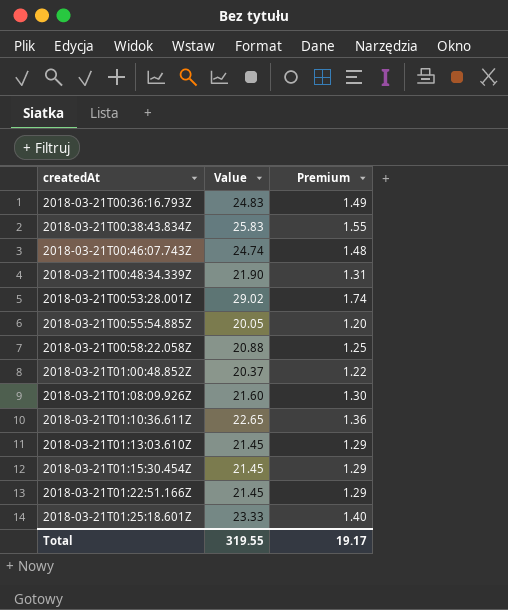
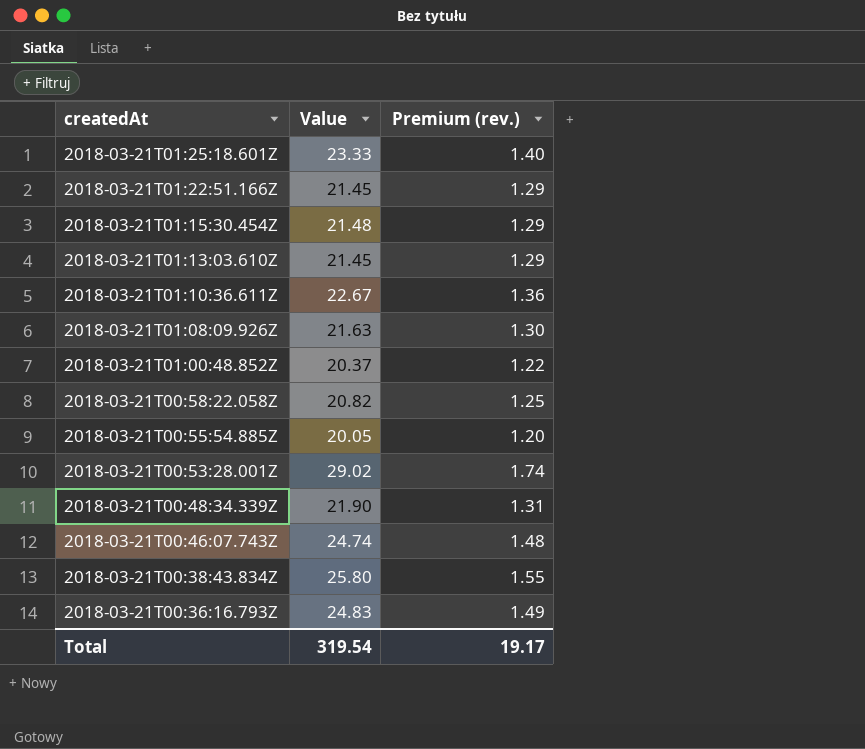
row order: createdAt ascending -> createdAt descending
column name: Premium -> Premium (rev.)
2018-03-21T01:15:30.454Z | Value: 21.45 -> 21.48
2018-03-21T01:10:36.611Z | Value: 22.65 -> 22.67
2018-03-21T01:08:09.926Z | Value: 21.60 -> 21.63
2018-03-21T00:58:22.058Z | Value: 20.88 -> 20.82
2018-03-21T00:38:43.834Z | Value: 25.83 -> 25.80
Total | Value: 319.55 -> 319.54

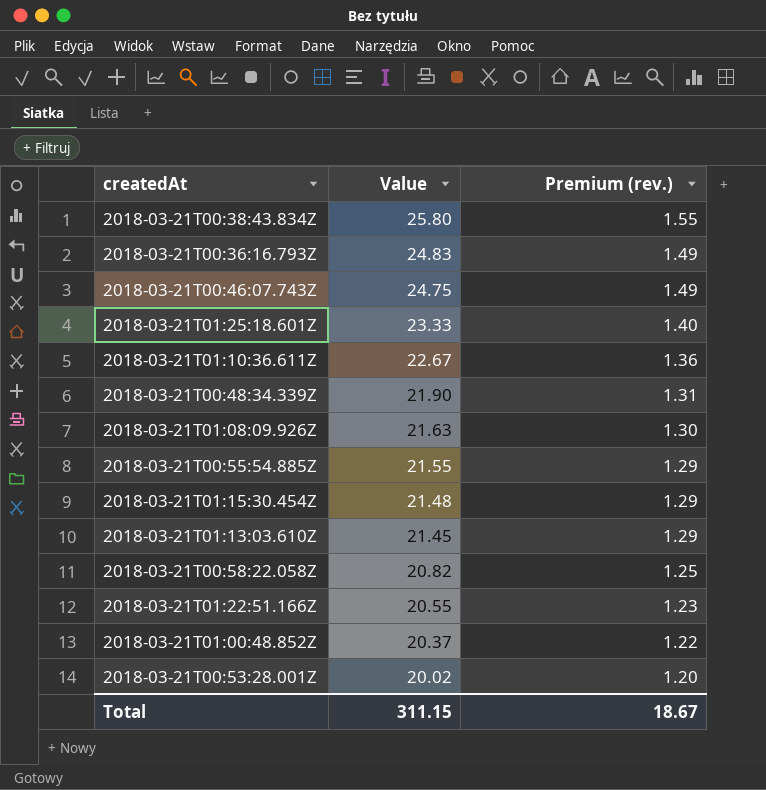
row order: createdAt descending -> Value descending
2018-03-21T00:46:07.743Z | Value: 24.74 -> 24.75
2018-03-21T00:46:07.743Z | Premium (rev.): 1.48 -> 1.49
2018-03-21T00:55:54.885Z | Value: 20.05 -> 21.55
2018-03-21T00:55:54.885Z | Premium (rev.): 1.20 -> 1.29
2018-03-21T01:22:51.166Z | Value: 21.45 -> 20.55
2018-03-21T01:22:51.166Z | Premium (rev.): 1.29 -> 1.23
2018-03-21T00:53:28.001Z | Value: 29.02 -> 20.02
2018-03-21T00:53:28.001Z | Premium (rev.): 1.74 -> 1.20
Total | Value: 319.54 -> 311.15
Total | Premium (rev.): 19.17 -> 18.67

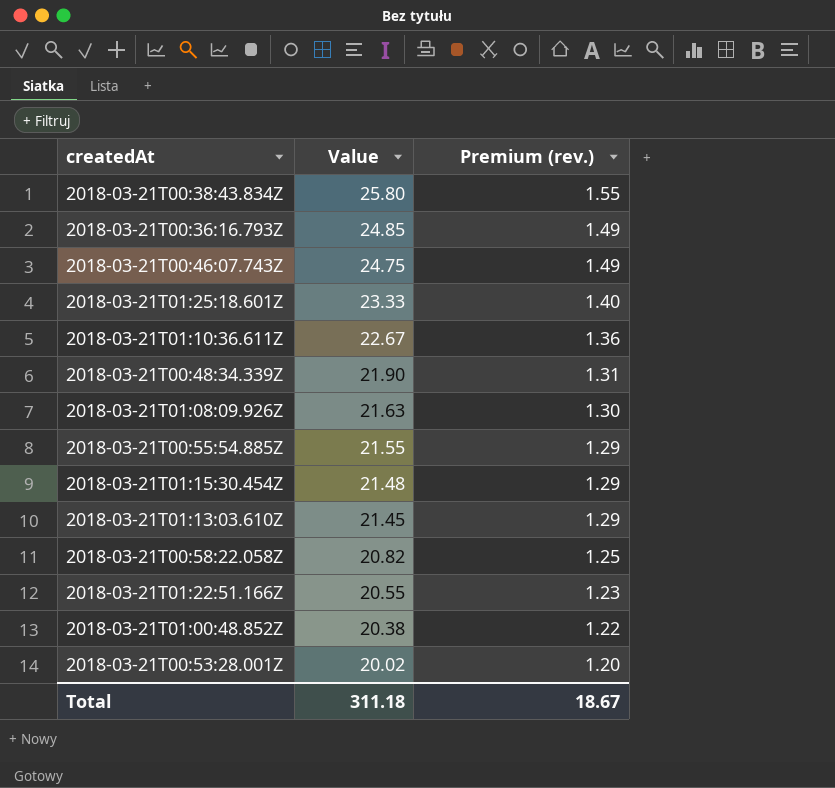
2018-03-21T00:36:16.793Z | Value: 24.83 -> 24.85
2018-03-21T01:00:48.852Z | Value: 20.37 -> 20.38
Total | Value: 311.15 -> 311.18

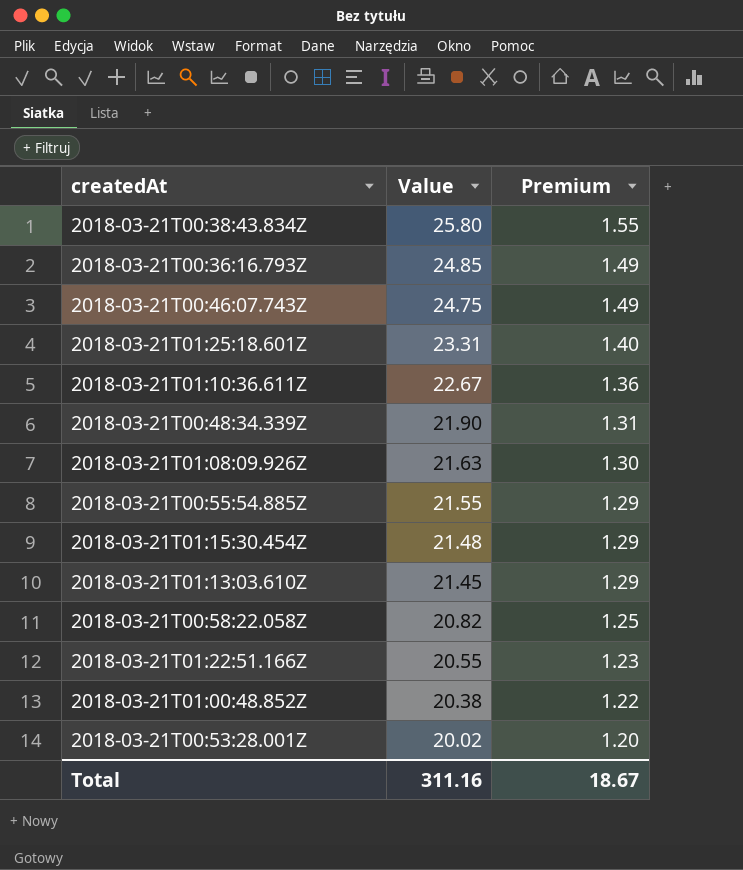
column name: Premium (rev.) -> Premium
2018-03-21T01:25:18.601Z | Value: 23.33 -> 23.31
Total | Value: 311.18 -> 311.16

